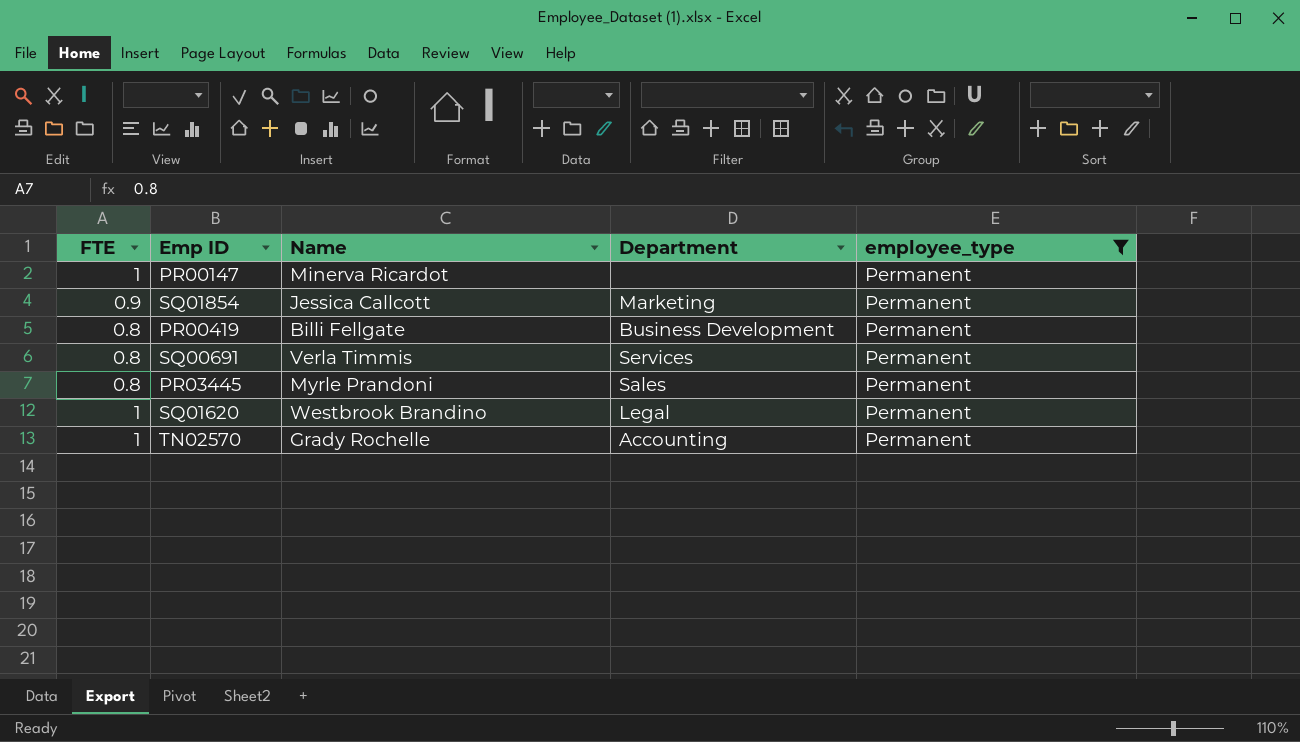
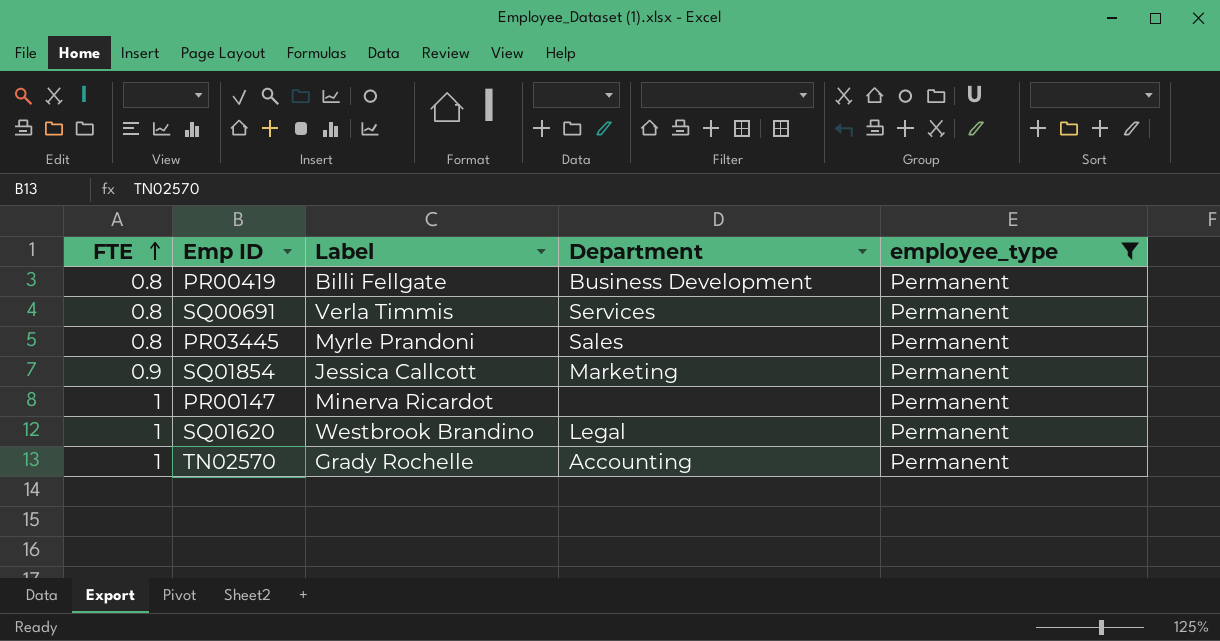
row order: none -> FTE ascending
column name: Name -> Label

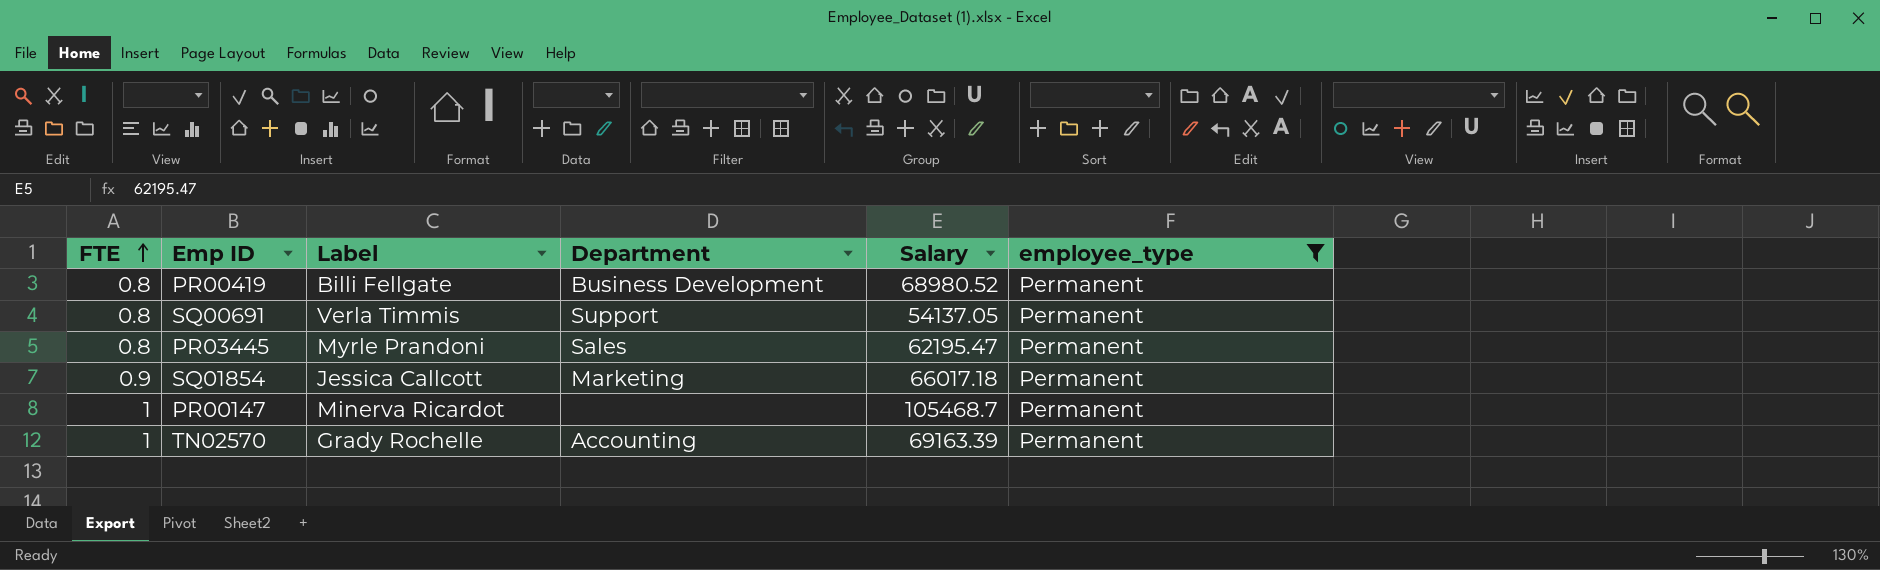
column Salary | position: none -> 5
row SQ01620: 1 | Westbrook Brandino | Legal | Permanent -> none
SQ00691 | Department: Services -> Support

